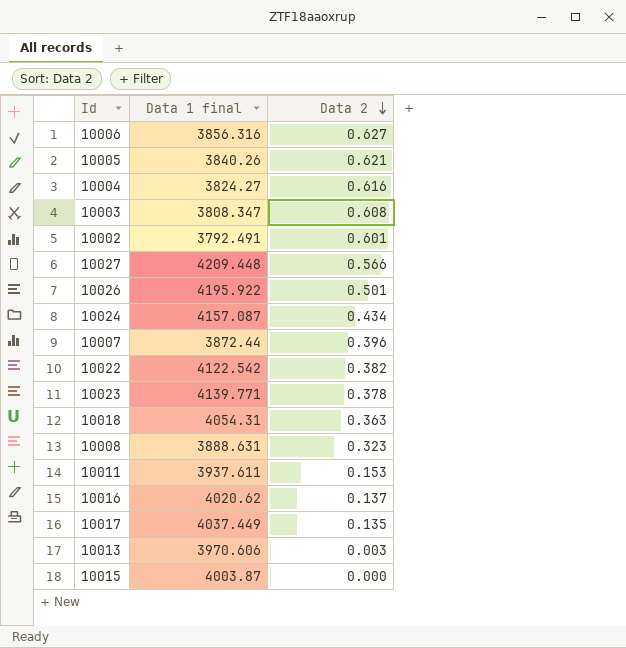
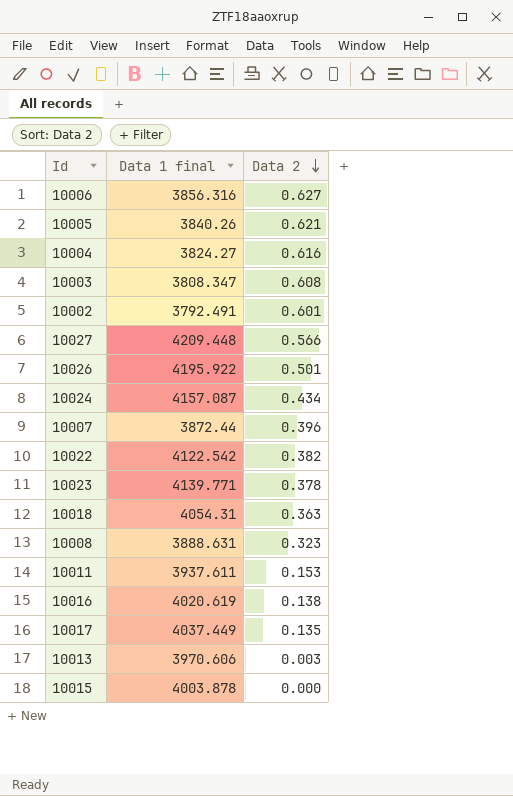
10016 | Data 1 final: 4020.62 -> 4020.619
10016 | Data 2: 0.137 -> 0.138
10015 | Data 1 final: 4003.87 -> 4003.878

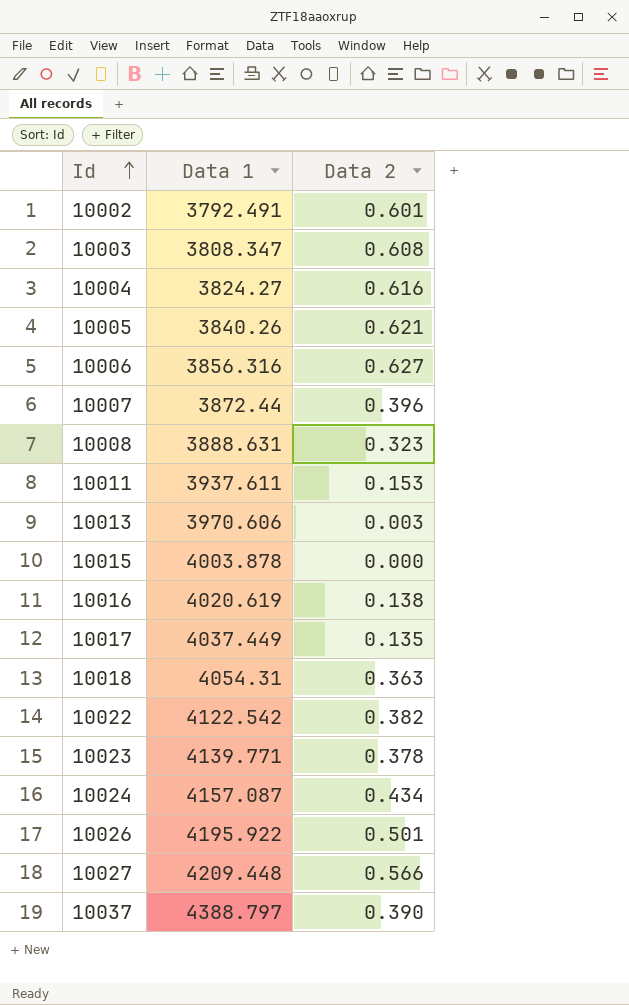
row order: Data 2 descending -> Id ascending
column name: Data 1 final -> Data 1
row 10037: none -> 4388.797 | 0.390

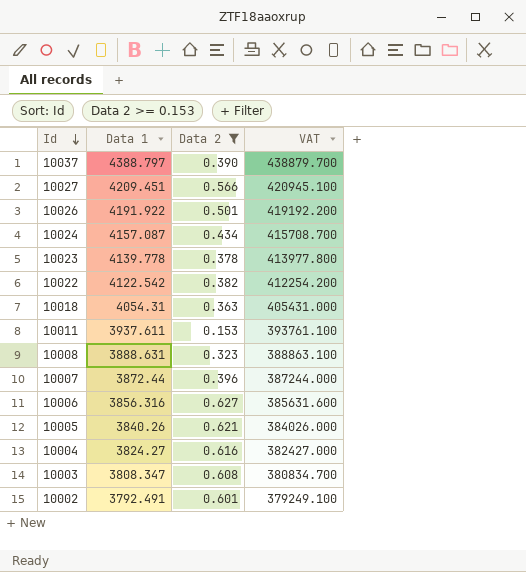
filter: none -> Data 2 >= 0.153
row order: Id ascending -> Id descending
column VAT | formula: none -> [Data 1] * 100
10027 | Data 1: 4209.448 -> 4209.451
10026 | Data 1: 4195.922 -> 4191.922
10023 | Data 1: 4139.771 -> 4139.778

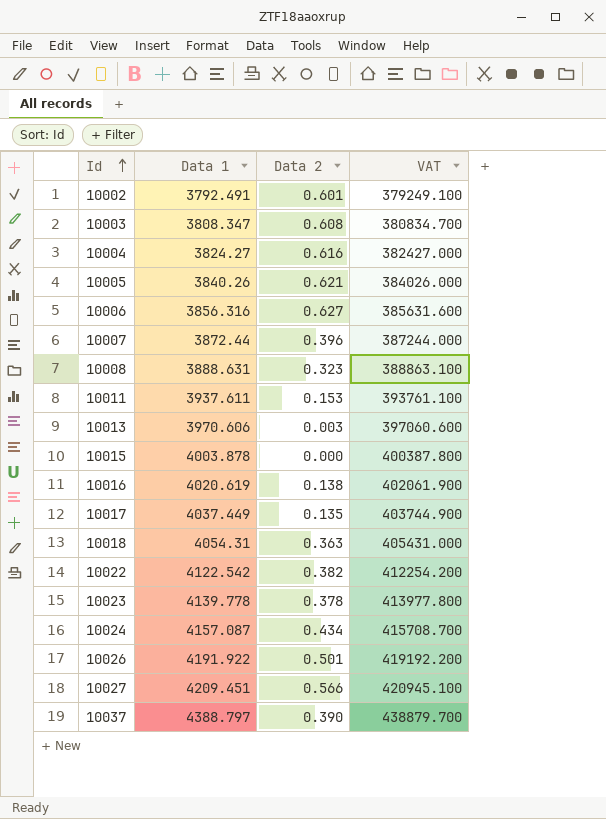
filter: Data 2 >= 0.153 -> none
row order: Id descending -> Id ascending

